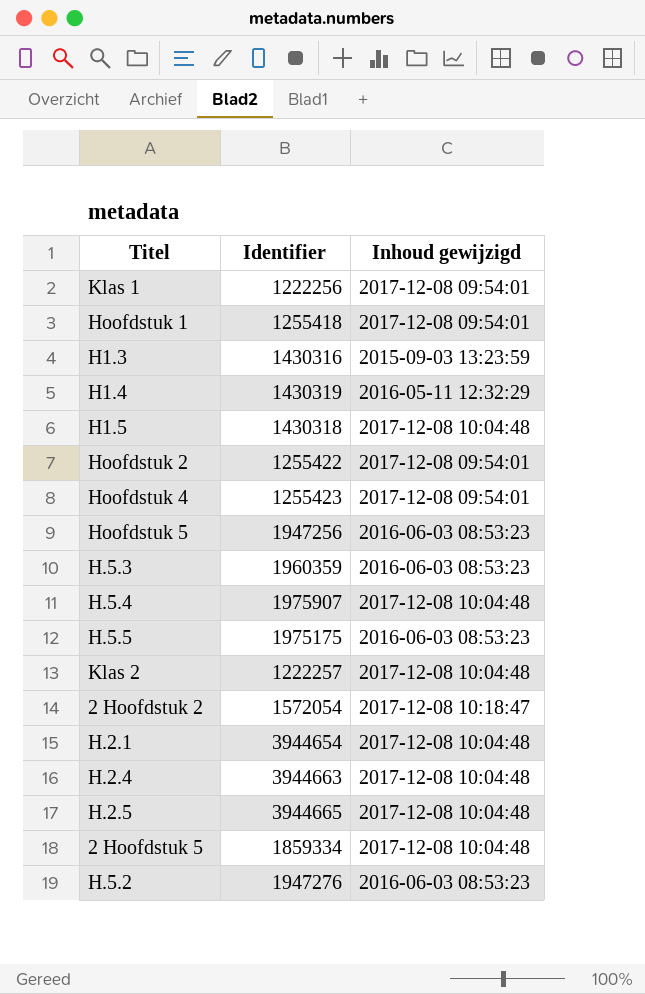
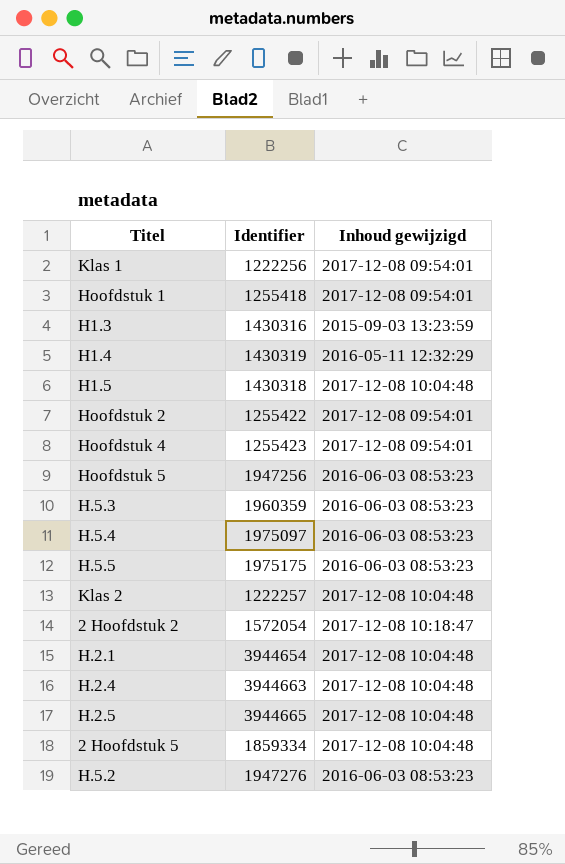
H.5.4 | Identifier: 1975907 -> 1975097
H.5.4 | Inhoud gewijzigd: 2017-12-08 10:04:48 -> 2016-06-03 08:53:23

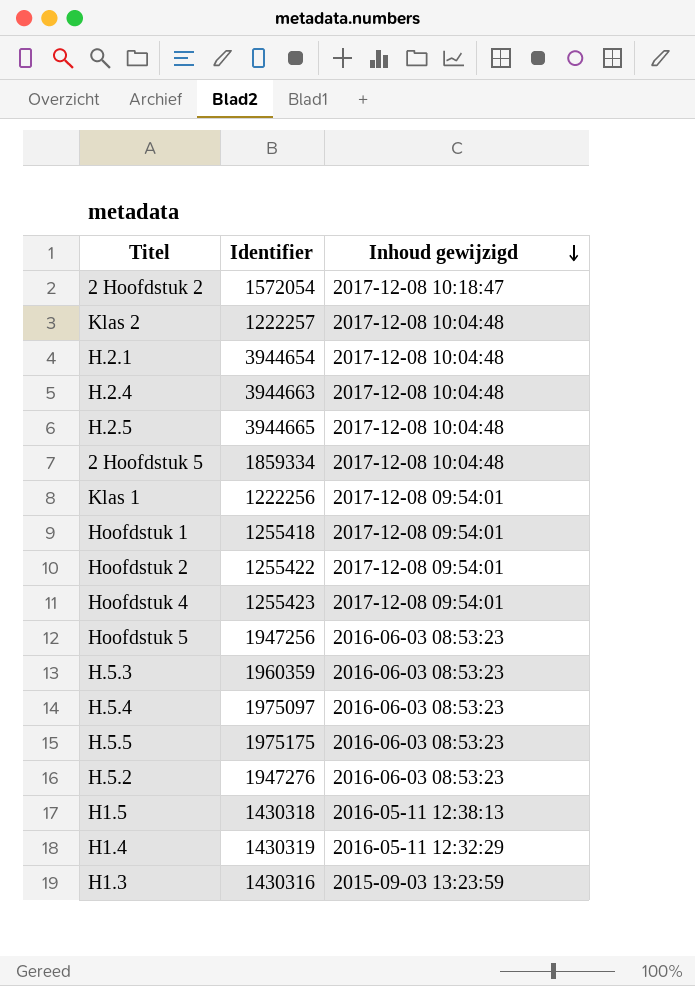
row order: none -> Inhoud gewijzigd descending
H1.5 | Inhoud gewijzigd: 2017-12-08 10:04:48 -> 2016-05-11 12:38:13

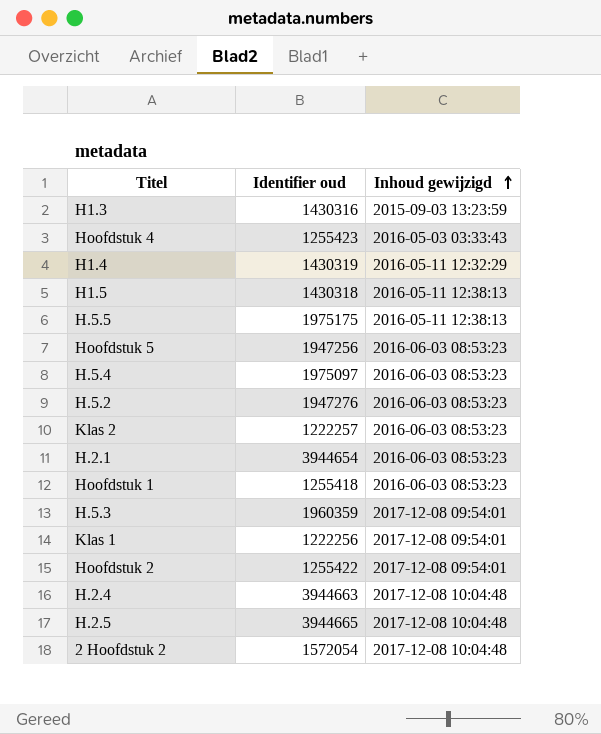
row order: Inhoud gewijzigd descending -> Inhoud gewijzigd ascending
column name: Identifier -> Identifier oud
row 2 Hoofdstuk 5: 1859334 | 2017-12-08 10:04:48 -> none
Hoofdstuk 4 | Inhoud gewijzigd: 2017-12-08 09:54:01 -> 2016-05-03 03:33:43
H.5.5 | Inhoud gewijzigd: 2016-06-03 08:53:23 -> 2016-05-11 12:38:13
Klas 2 | Inhoud gewijzigd: 2017-12-08 10:04:48 -> 2016-06-03 08:53:23
H.2.1 | Inhoud gewijzigd: 2017-12-08 10:04:48 -> 2016-06-03 08:53:23
Hoofdstuk 1 | Inhoud gewijzigd: 2017-12-08 09:54:01 -> 2016-06-03 08:53:23
H.5.3 | Inhoud gewijzigd: 2016-06-03 08:53:23 -> 2017-12-08 09:54:01
2 Hoofdstuk 2 | Inhoud gewijzigd: 2017-12-08 10:18:47 -> 2017-12-08 10:04:48

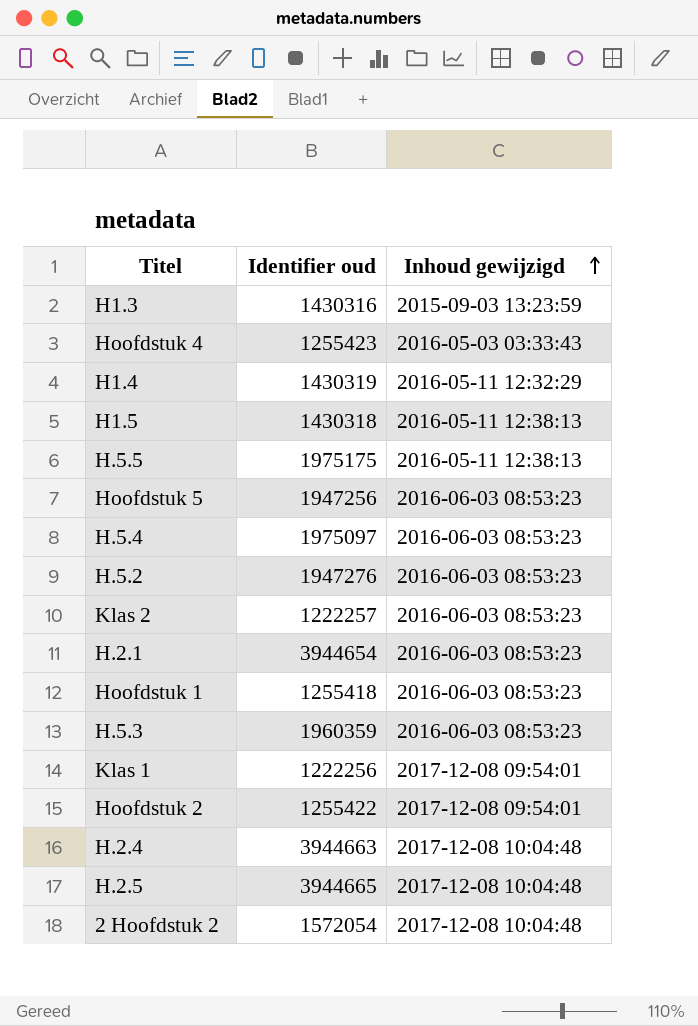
H.5.3 | Inhoud gewijzigd: 2017-12-08 09:54:01 -> 2016-06-03 08:53:23

